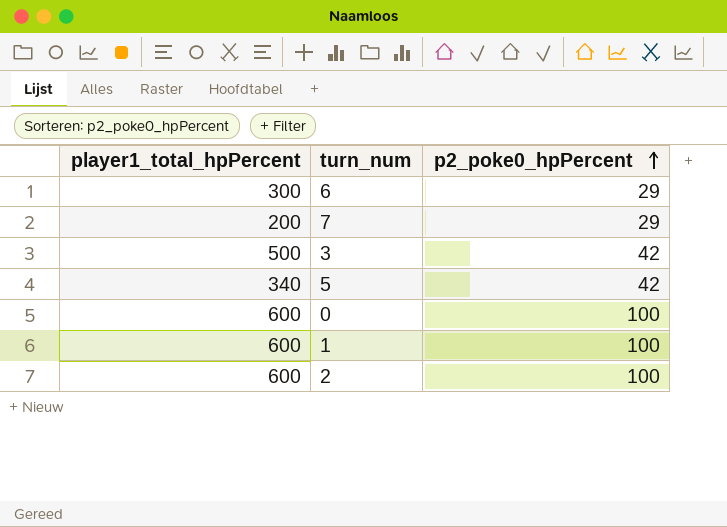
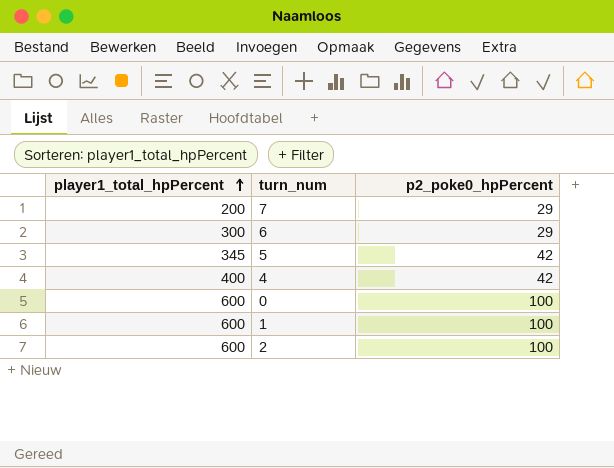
row order: p2_poke0_hpPercent ascending -> player1_total_hpPercent ascending
row 3: 500 | 42 -> none
5 | player1_total_hpPercent: 340 -> 345
row 4: none -> 400 | 42

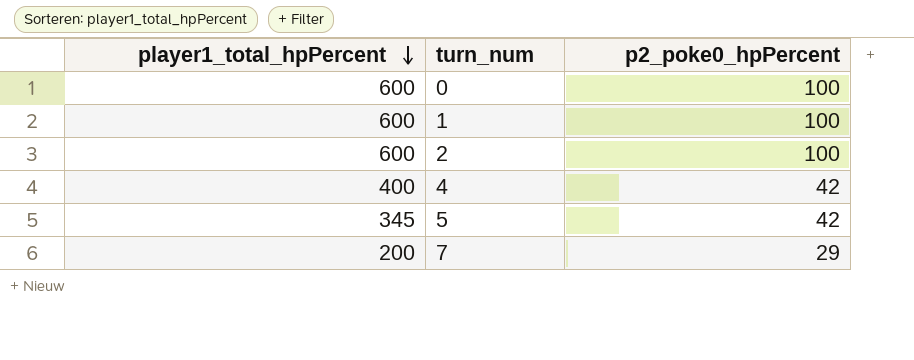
row order: player1_total_hpPercent ascending -> player1_total_hpPercent descending
row 6: 300 | 29 -> none

